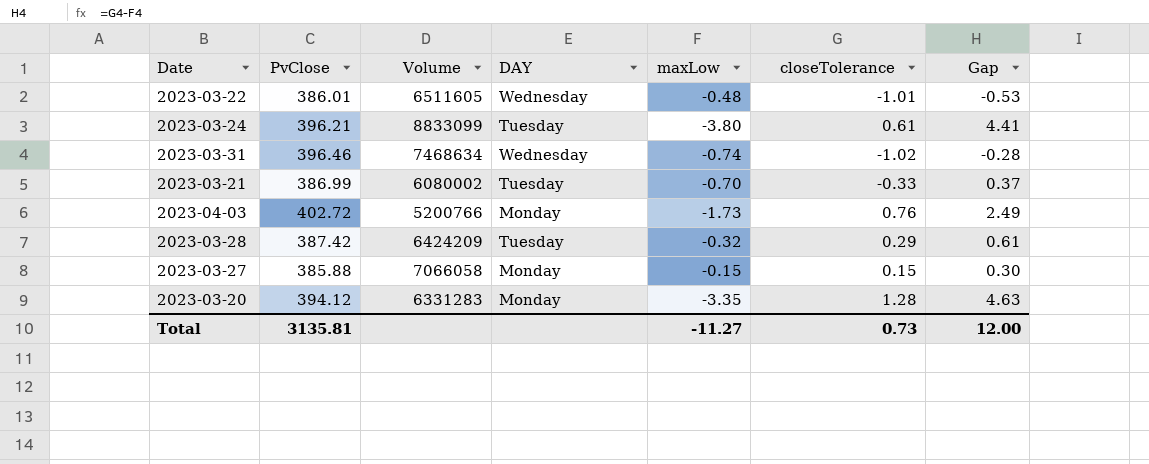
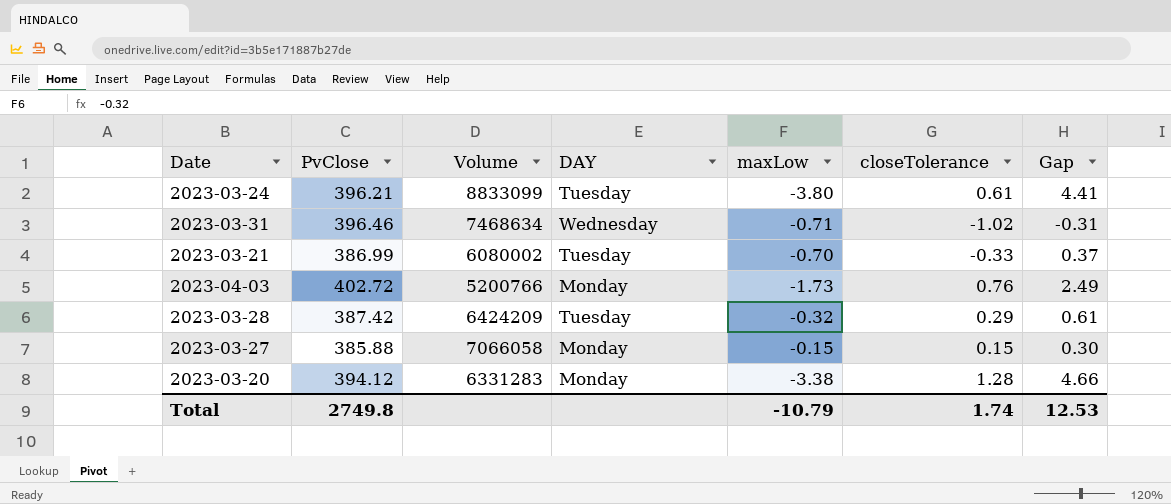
row 2023-03-22: 386.01 | 6511605 | Wednesday | -0.48 | -1.01 | -0.53 -> none
2023-03-31 | maxLow: -0.74 -> -0.71
2023-03-31 | Gap: -0.28 -> -0.31
2023-03-20 | maxLow: -3.35 -> -3.38
2023-03-20 | Gap: 4.63 -> 4.66
Total | PvClose: 3135.81 -> 2749.8
Total | maxLow: -11.27 -> -10.79
Total | closeTolerance: 0.73 -> 1.74
Total | Gap: 12.00 -> 12.53

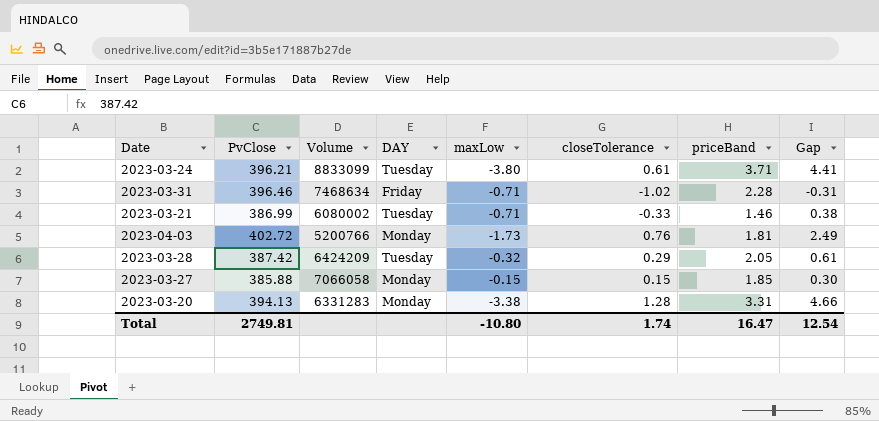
column priceBand | position: none -> 7
2023-03-31 | DAY: Wednesday -> Friday
2023-03-21 | maxLow: -0.70 -> -0.71
2023-03-21 | Gap: 0.37 -> 0.38
2023-03-20 | PvClose: 394.12 -> 394.13
Total | PvClose: 2749.8 -> 2749.81
Total | maxLow: -10.79 -> -10.80
Total | Gap: 12.53 -> 12.54

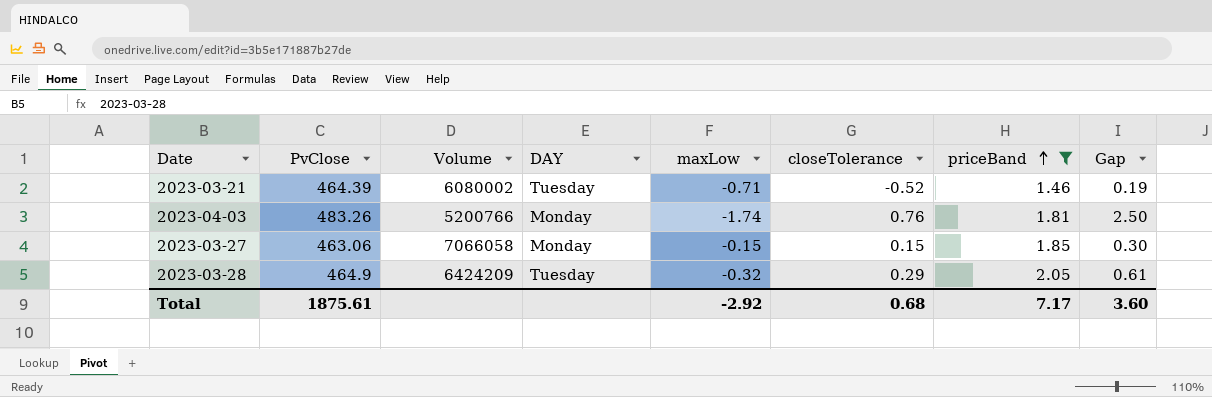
filter: none -> priceBand <= 2.05
row order: none -> priceBand ascending
2023-03-21 | PvClose: 386.99 -> 464.39
2023-03-21 | closeTolerance: -0.33 -> -0.52
2023-03-21 | Gap: 0.38 -> 0.19
2023-04-03 | PvClose: 402.72 -> 483.26
2023-04-03 | maxLow: -1.73 -> -1.74
2023-04-03 | Gap: 2.49 -> 2.50
2023-03-27 | PvClose: 385.88 -> 463.06
2023-03-28 | PvClose: 387.42 -> 464.9
Total | PvClose: 2749.81 -> 1875.61
Total | maxLow: -10.80 -> -2.92
Total | closeTolerance: 1.74 -> 0.68
Total | priceBand: 16.47 -> 7.17
Total | Gap: 12.54 -> 3.60

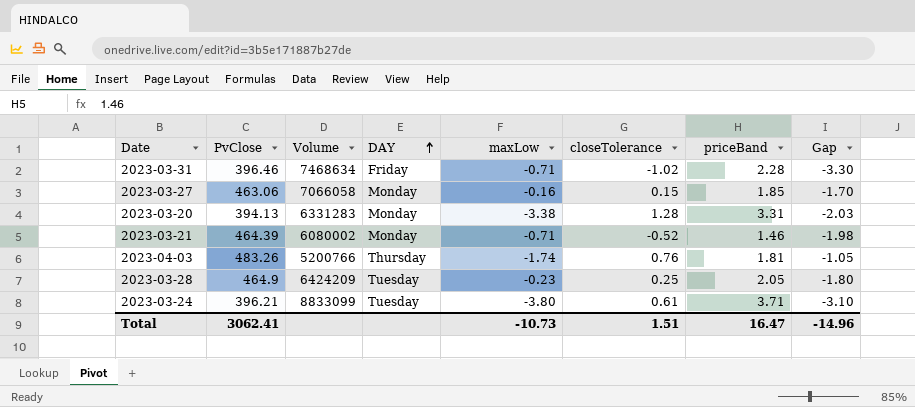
filter: priceBand <= 2.05 -> none
row order: priceBand ascending -> DAY ascending
column Gap | formula: [closeTolerance] - [maxLow] -> [closeTolerance] - [priceBand]
2023-03-27 | maxLow: -0.15 -> -0.16
2023-03-21 | DAY: Tuesday -> Monday
2023-04-03 | DAY: Monday -> Thursday
2023-03-28 | maxLow: -0.32 -> -0.23
2023-03-28 | closeTolerance: 0.29 -> 0.25
Total | PvClose: 1875.61 -> 3062.41
Total | maxLow: -2.92 -> -10.73
Total | closeTolerance: 0.68 -> 1.51
Total | priceBand: 7.17 -> 16.47
Total | Gap: 3.60 -> -14.96

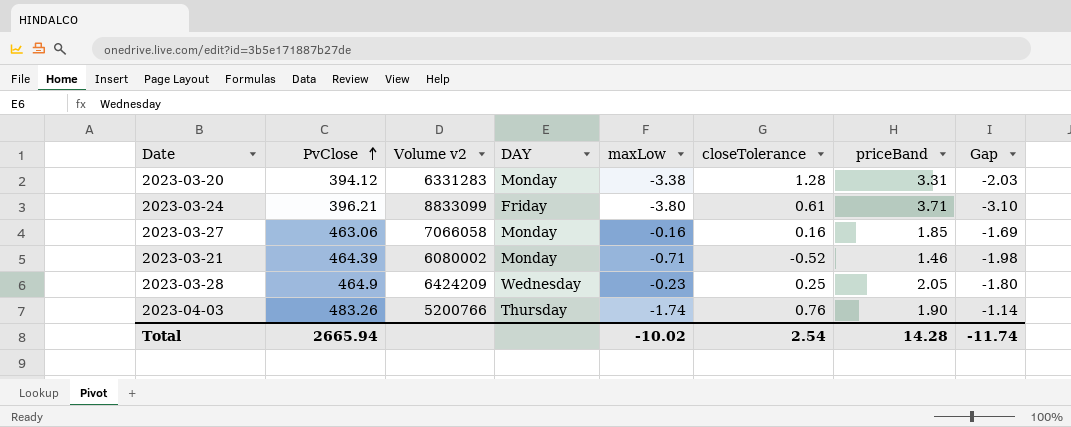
row order: DAY ascending -> PvClose ascending
column name: Volume -> Volume v2
row 2023-03-31: 396.46 | 7468634 | Friday | -0.71 | -1.02 | 2.28 | -3.30 -> none
2023-03-20 | PvClose: 394.13 -> 394.12
2023-03-24 | DAY: Tuesday -> Friday
2023-03-27 | closeTolerance: 0.15 -> 0.16
2023-03-27 | Gap: -1.70 -> -1.69
2023-03-28 | DAY: Tuesday -> Wednesday
2023-04-03 | priceBand: 1.81 -> 1.90
2023-04-03 | Gap: -1.05 -> -1.14
Total | PvClose: 3062.41 -> 2665.94
Total | maxLow: -10.73 -> -10.02
Total | closeTolerance: 1.51 -> 2.54
Total | priceBand: 16.47 -> 14.28
Total | Gap: -14.96 -> -11.74

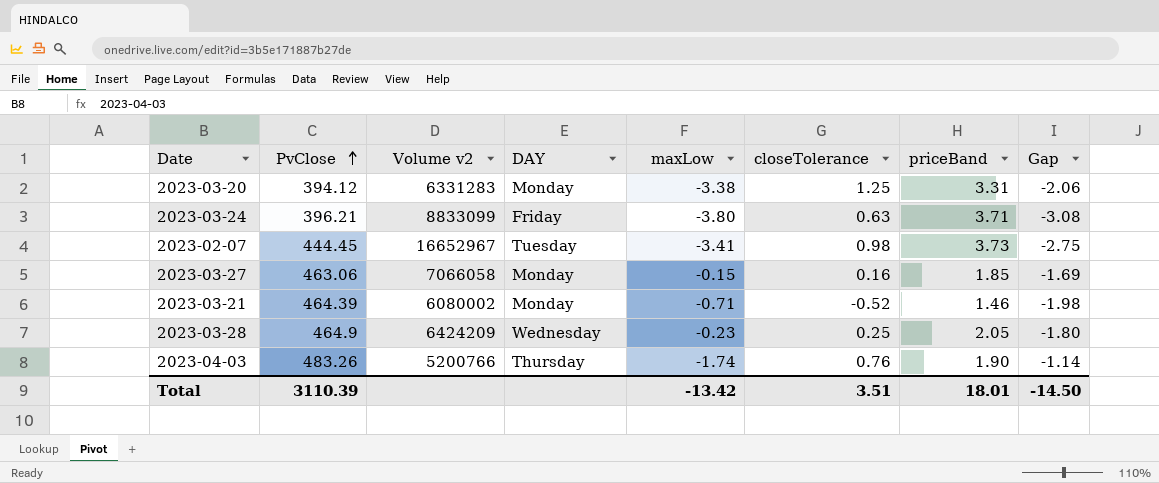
2023-03-20 | closeTolerance: 1.28 -> 1.25
2023-03-20 | Gap: -2.03 -> -2.06
2023-03-24 | closeTolerance: 0.61 -> 0.63
2023-03-24 | Gap: -3.10 -> -3.08
row 2023-02-07: none -> 444.45 | 16652967 | Tuesday | -3.41 | 0.98 | 3.73 | -2.75
2023-03-27 | maxLow: -0.16 -> -0.15
Total | PvClose: 2665.94 -> 3110.39
Total | maxLow: -10.02 -> -13.42
Total | closeTolerance: 2.54 -> 3.51
Total | priceBand: 14.28 -> 18.01
Total | Gap: -11.74 -> -14.50

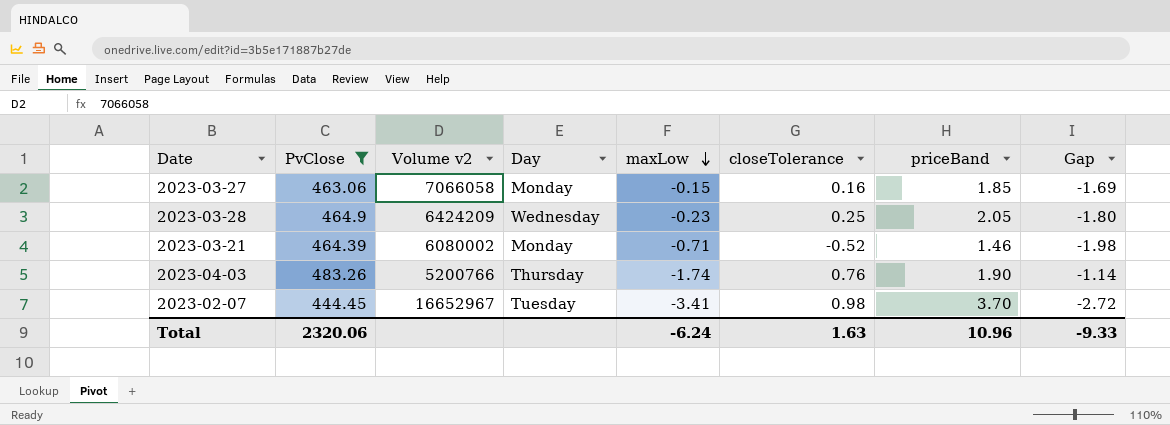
filter: none -> PvClose >= 444.45
row order: PvClose ascending -> maxLow descending
column name: DAY -> Day
2023-02-07 | priceBand: 3.73 -> 3.70
2023-02-07 | Gap: -2.75 -> -2.72
Total | PvClose: 3110.39 -> 2320.06
Total | maxLow: -13.42 -> -6.24
Total | closeTolerance: 3.51 -> 1.63
Total | priceBand: 18.01 -> 10.96
Total | Gap: -14.50 -> -9.33

